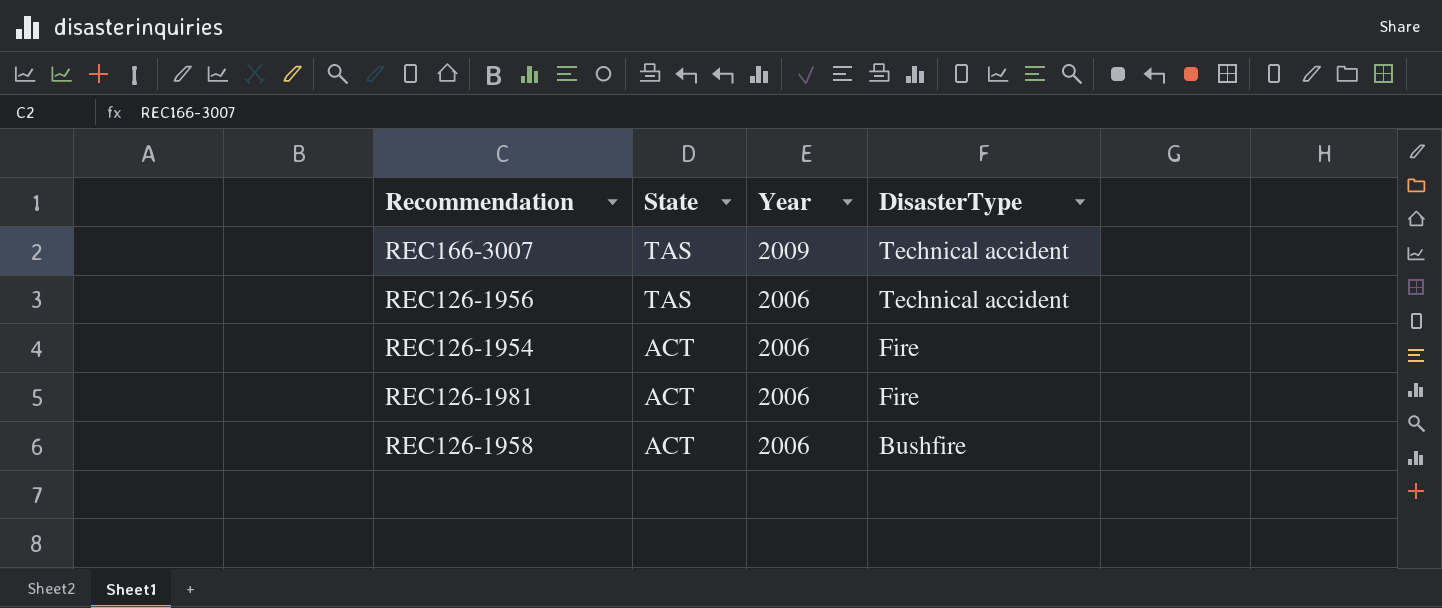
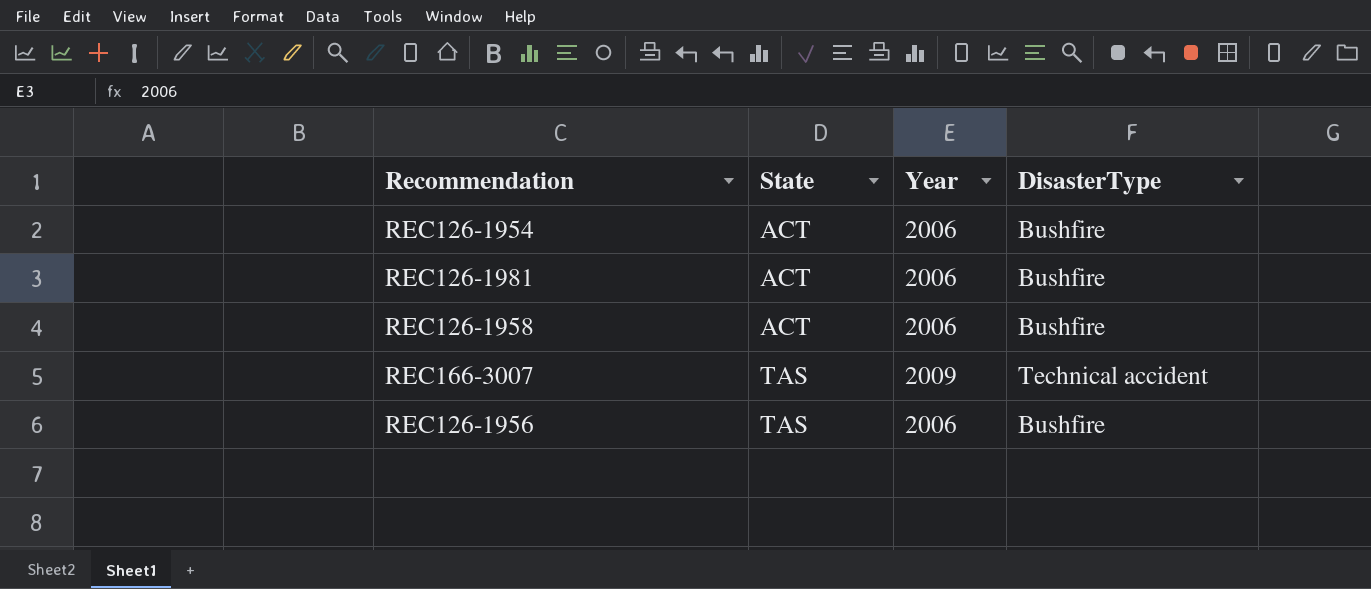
row order: State descending -> State ascending
REC126-1954 | DisasterType: Fire -> Bushfire
REC126-1981 | DisasterType: Fire -> Bushfire
REC126-1956 | DisasterType: Technical accident -> Bushfire

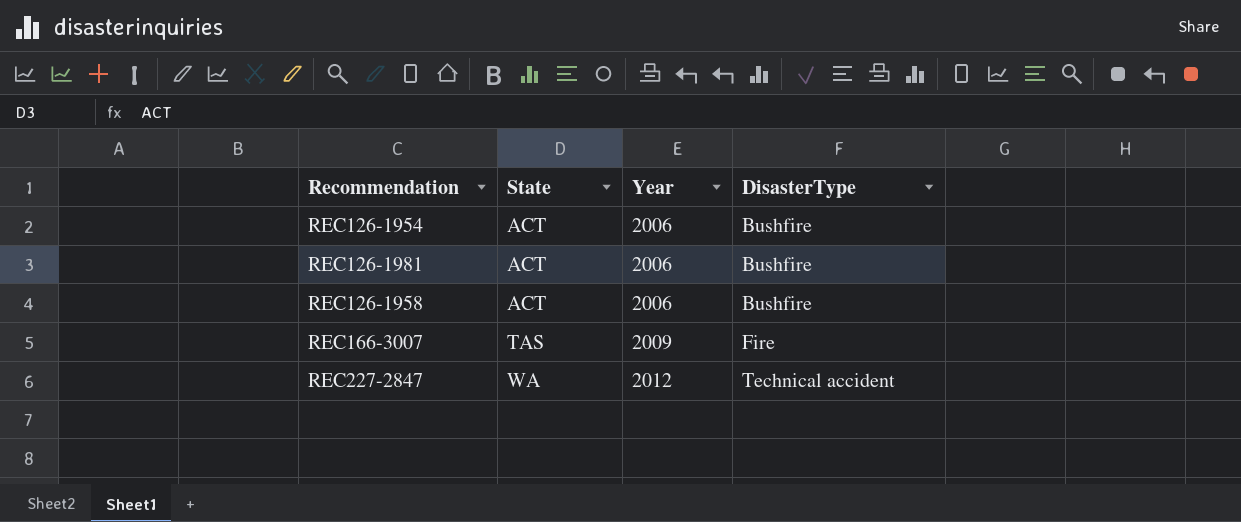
row REC126-1956: TAS | 2006 | Bushfire -> none
REC166-3007 | DisasterType: Technical accident -> Fire
row REC227-2847: none -> WA | 2012 | Technical accident

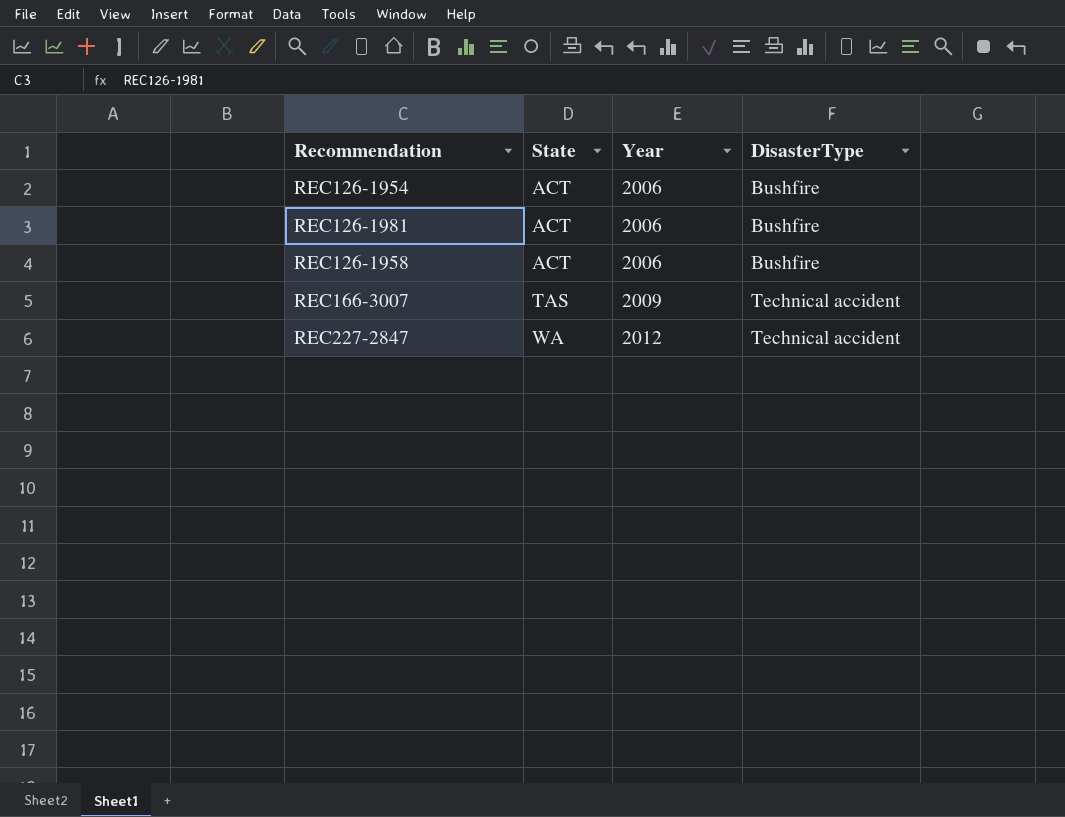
REC166-3007 | DisasterType: Fire -> Technical accident

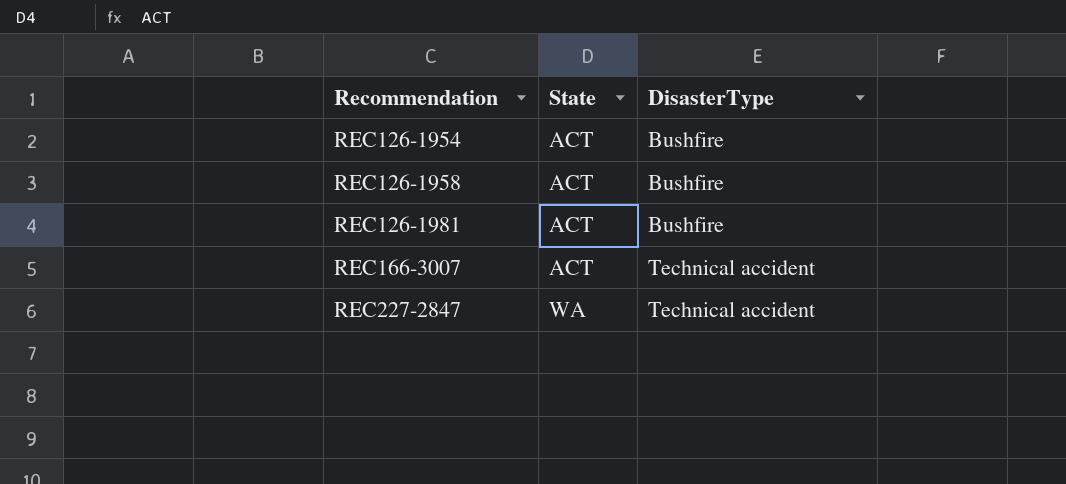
row order: State ascending -> Recommendation ascending
column Year | position: 3 -> none
REC166-3007 | State: TAS -> ACT

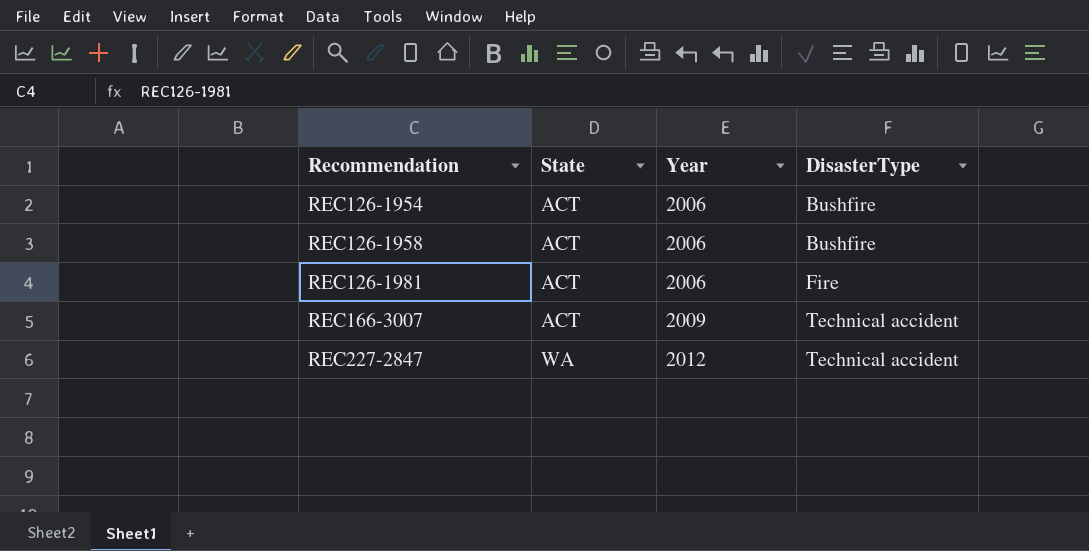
column Year | position: none -> 3
REC126-1981 | DisasterType: Bushfire -> Fire

